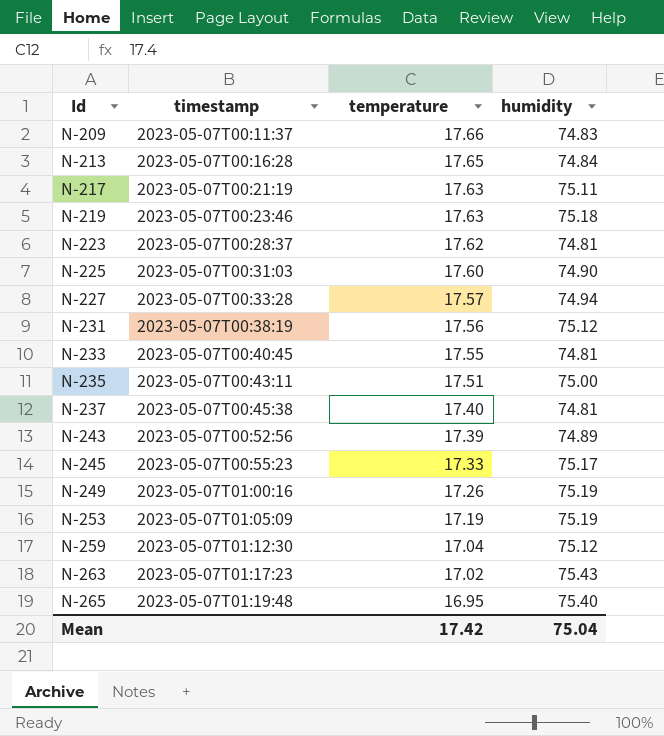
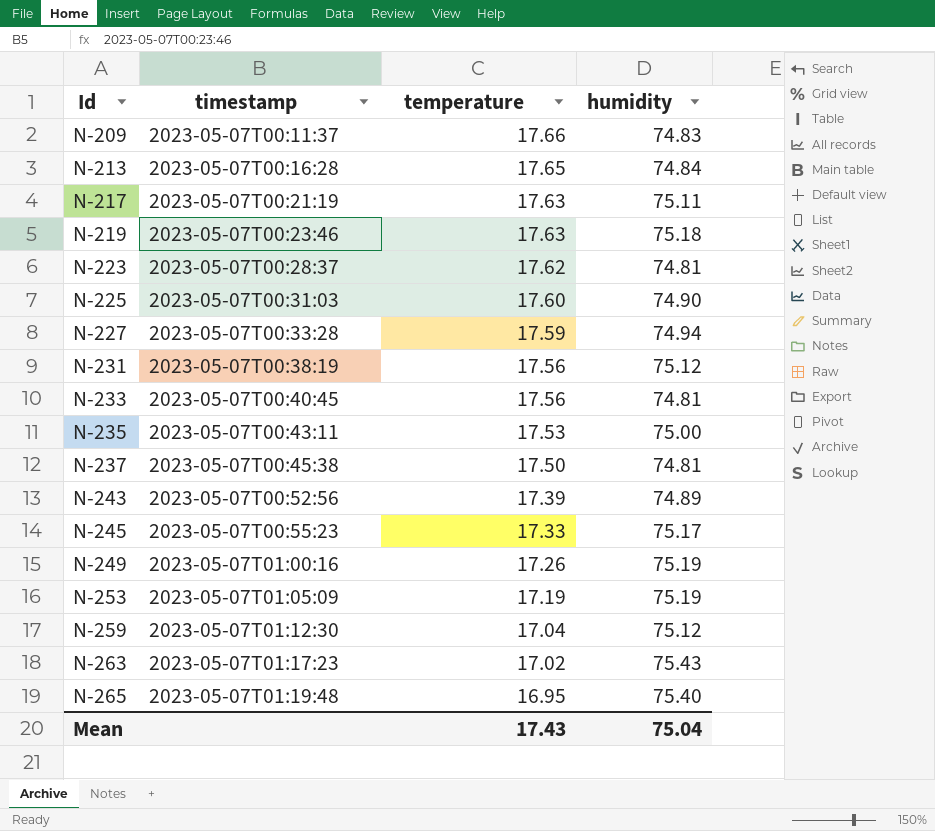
N-227 | temperature: 17.57 -> 17.59
N-233 | temperature: 17.55 -> 17.56
N-235 | temperature: 17.51 -> 17.53
N-237 | temperature: 17.40 -> 17.50
Mean | temperature: 17.42 -> 17.43

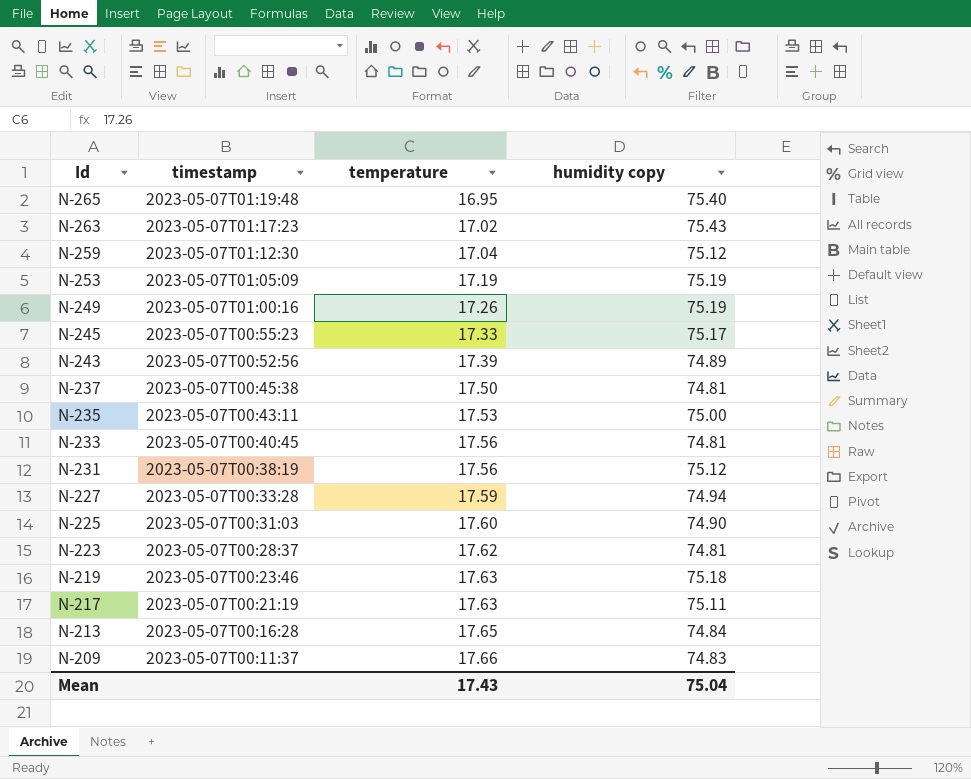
row order: Id ascending -> Id descending
column name: humidity -> humidity copy

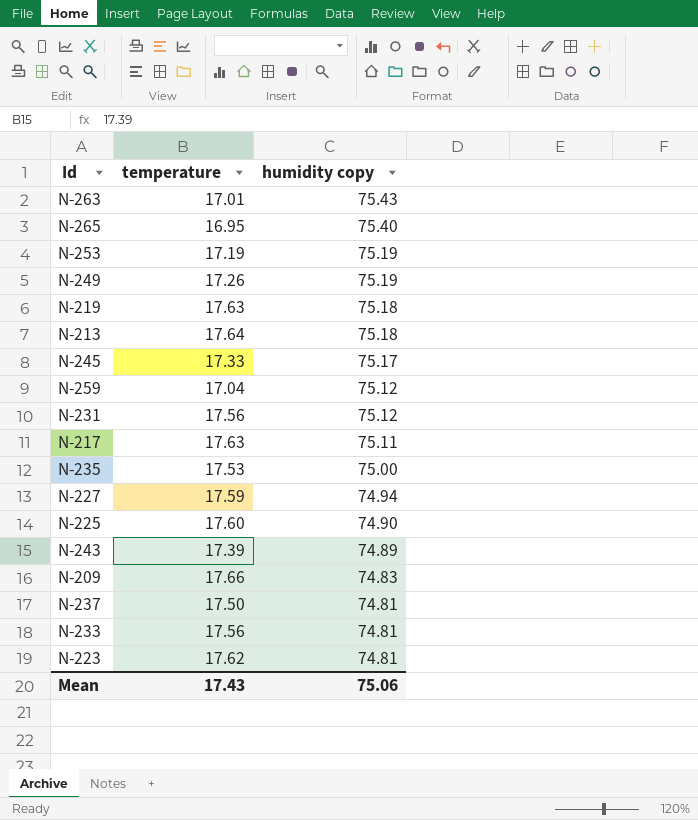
row order: Id descending -> humidity copy descending
column timestamp | position: 2 -> none
N-263 | temperature: 17.02 -> 17.01
N-213 | temperature: 17.65 -> 17.64
N-213 | humidity copy: 74.84 -> 75.18
Mean | humidity copy: 75.04 -> 75.06

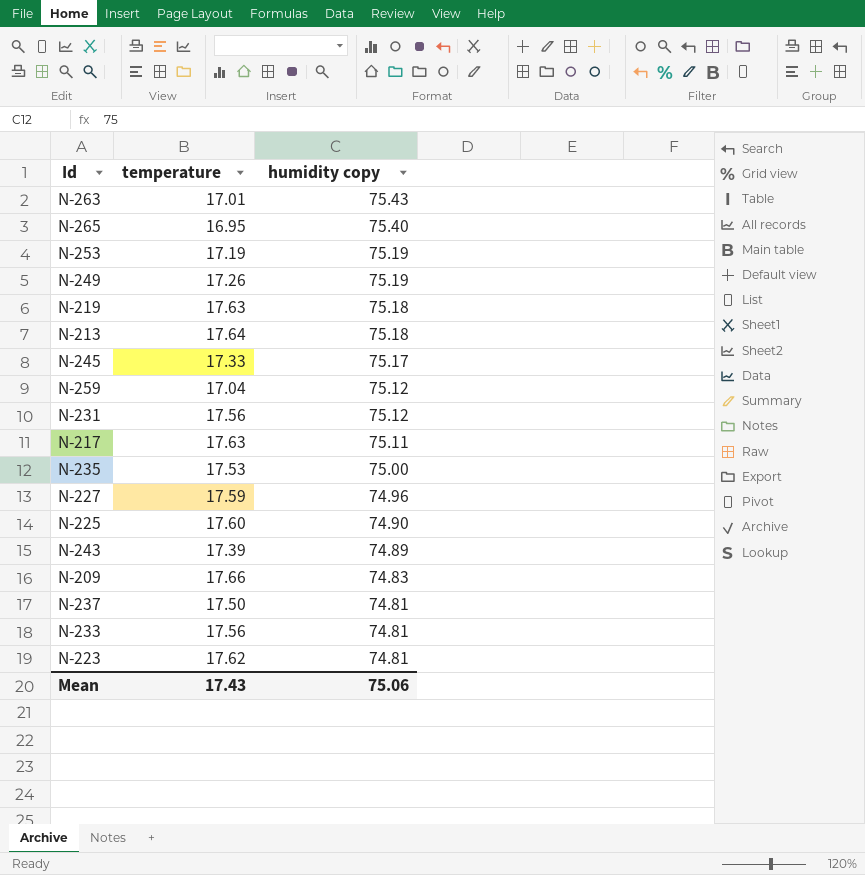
N-227 | humidity copy: 74.94 -> 74.96

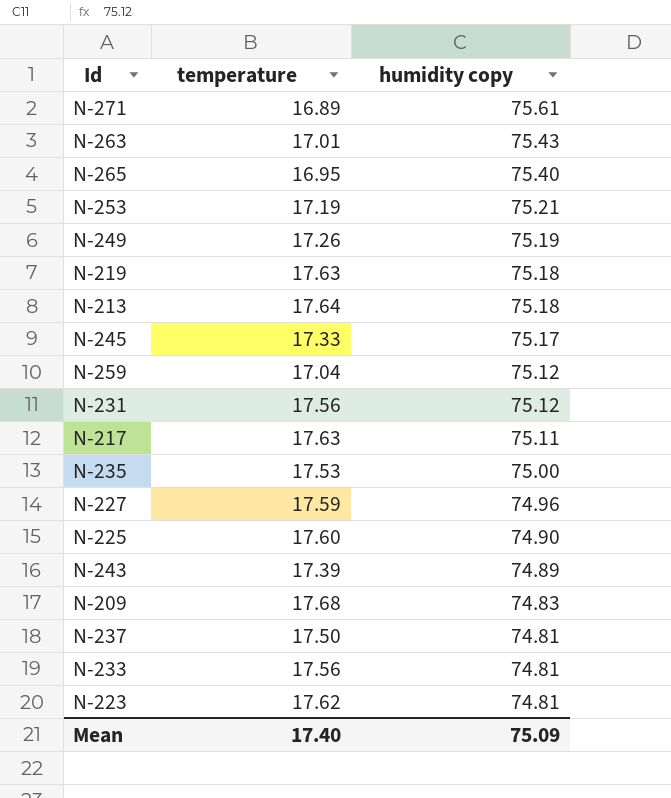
row N-271: none -> 16.89 | 75.61
N-253 | humidity copy: 75.19 -> 75.21
N-209 | temperature: 17.66 -> 17.68
Mean | temperature: 17.43 -> 17.40
Mean | humidity copy: 75.06 -> 75.09

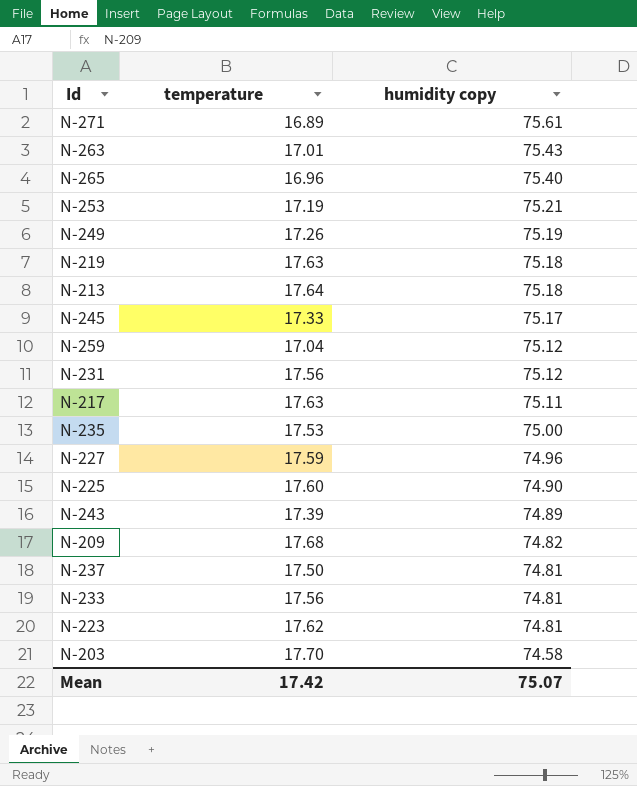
N-265 | temperature: 16.95 -> 16.96
N-209 | humidity copy: 74.83 -> 74.82
row N-203: none -> 17.70 | 74.58
Mean | temperature: 17.40 -> 17.42
Mean | humidity copy: 75.09 -> 75.07

